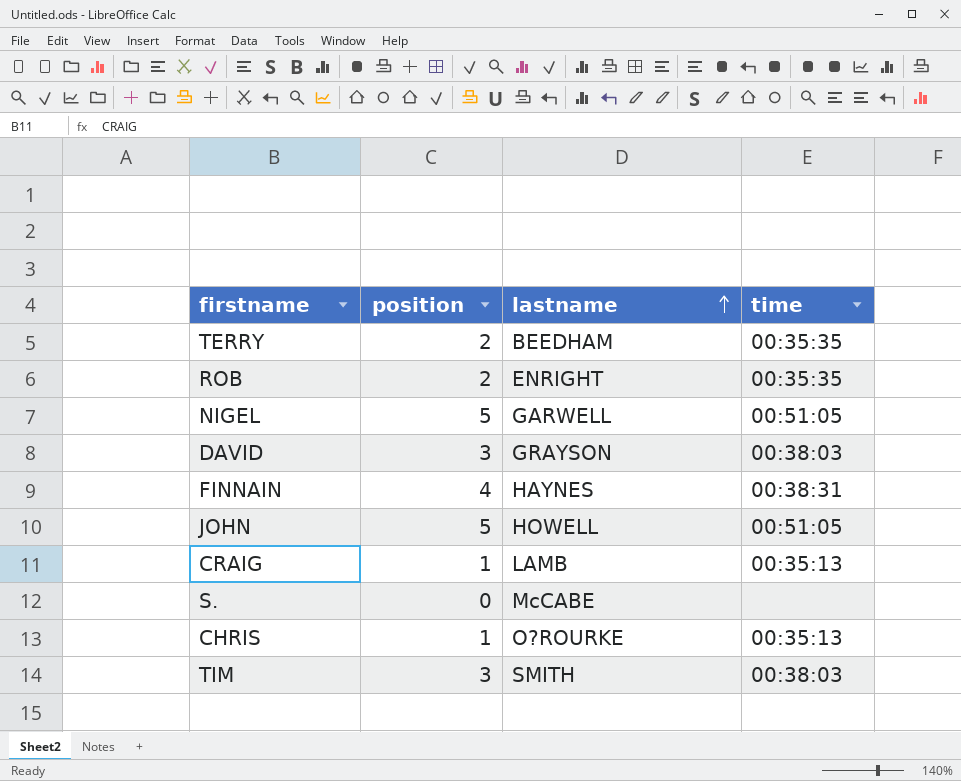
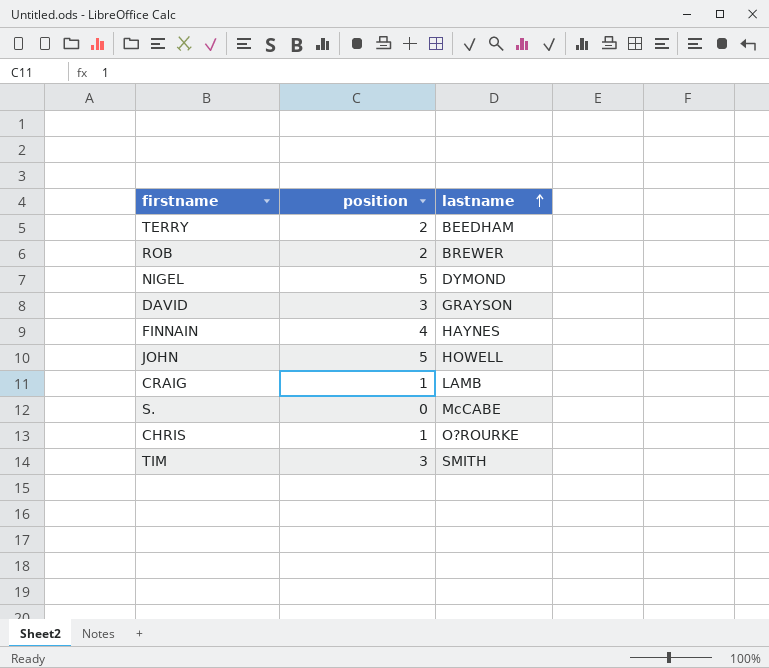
column time | position: 4 -> none
ROB | lastname: ENRIGHT -> BREWER
NIGEL | lastname: GARWELL -> DYMOND

